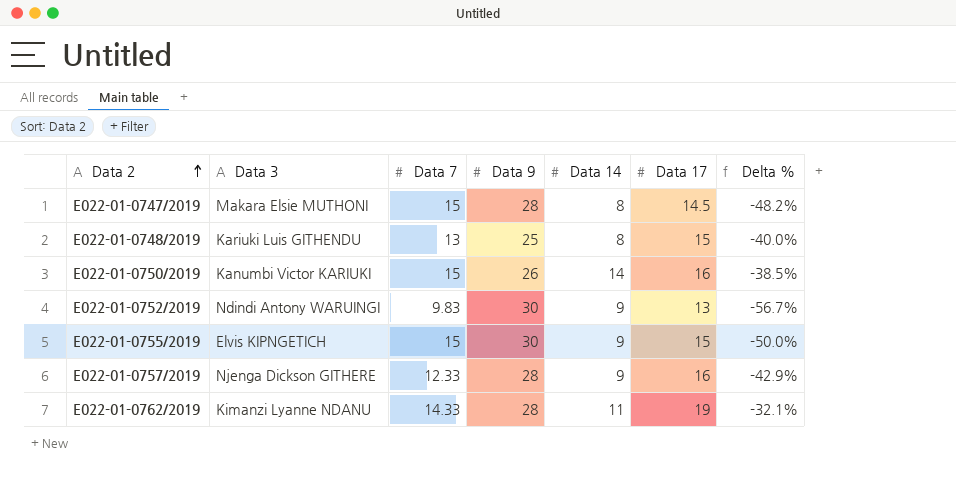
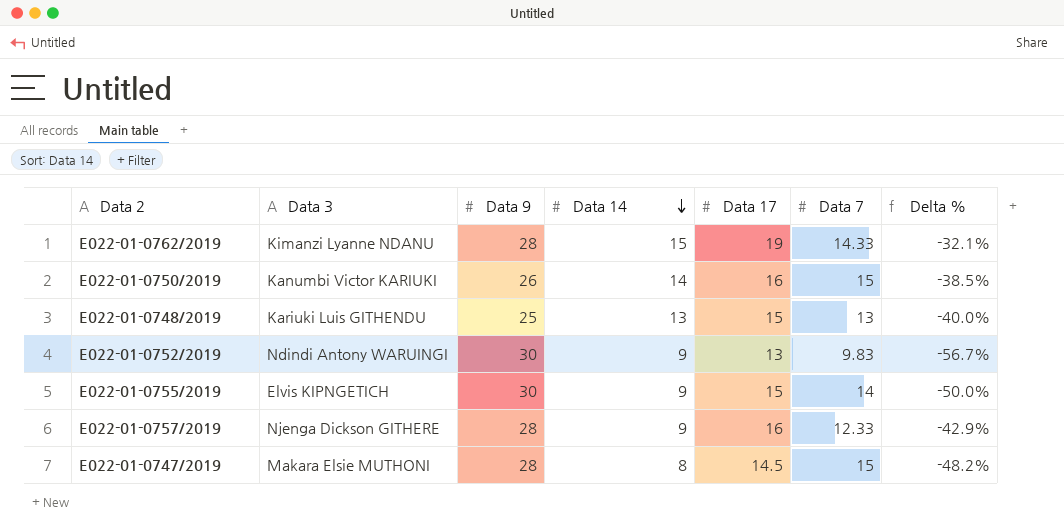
row order: Data 2 ascending -> Data 14 descending
column Data 7 | position: 3 -> 6
E022-01-0762/2019 | Data 14: 11 -> 15
E022-01-0748/2019 | Data 14: 8 -> 13
E022-01-0755/2019 | Data 7: 15 -> 14

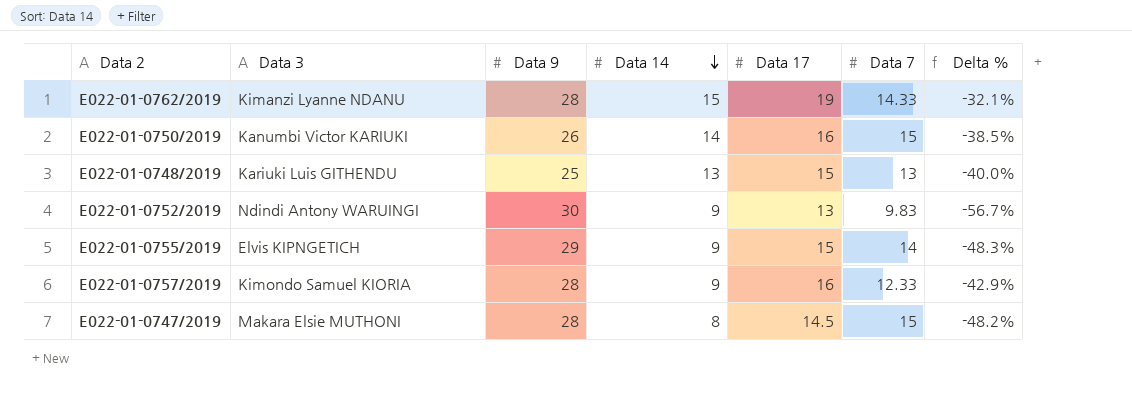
E022-01-0755/2019 | Data 9: 30 -> 29
E022-01-0755/2019 | Delta %: -50.0% -> -48.3%
E022-01-0757/2019 | Data 3: Njenga Dickson GITHERE -> Kimondo Samuel KIORIA

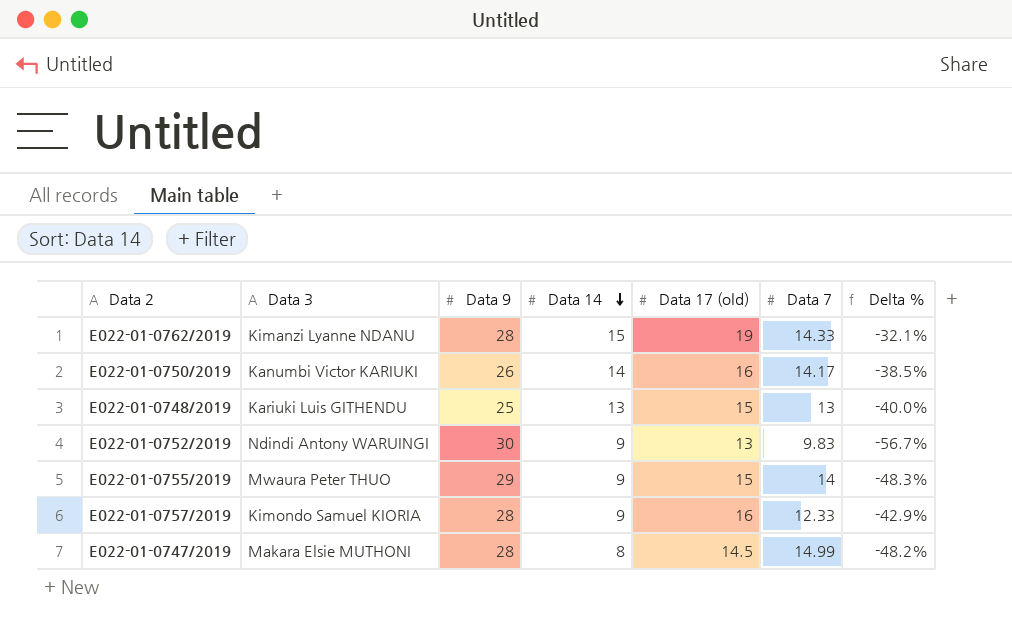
column name: Data 17 -> Data 17 (old)
E022-01-0750/2019 | Data 7: 15 -> 14.17
E022-01-0755/2019 | Data 3: Elvis KIPNGETICH -> Mwaura Peter THUO
E022-01-0747/2019 | Data 7: 15 -> 14.99

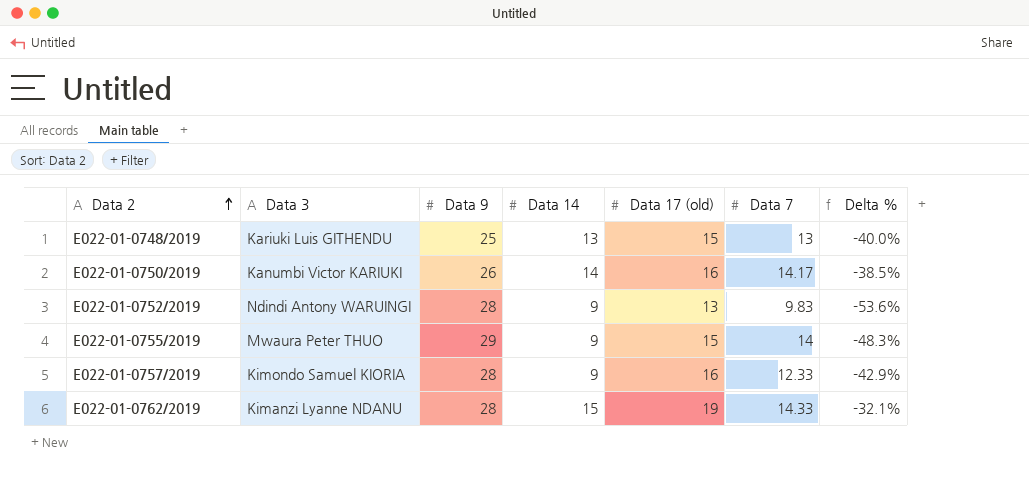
row order: Data 14 descending -> Data 2 ascending
row E022-01-0747/2019: Makara Elsie MUTHONI | 28 | 8 | 14.5 | 14.99 | -48.2% -> none
E022-01-0752/2019 | Data 9: 30 -> 28
E022-01-0752/2019 | Delta %: -56.7% -> -53.6%

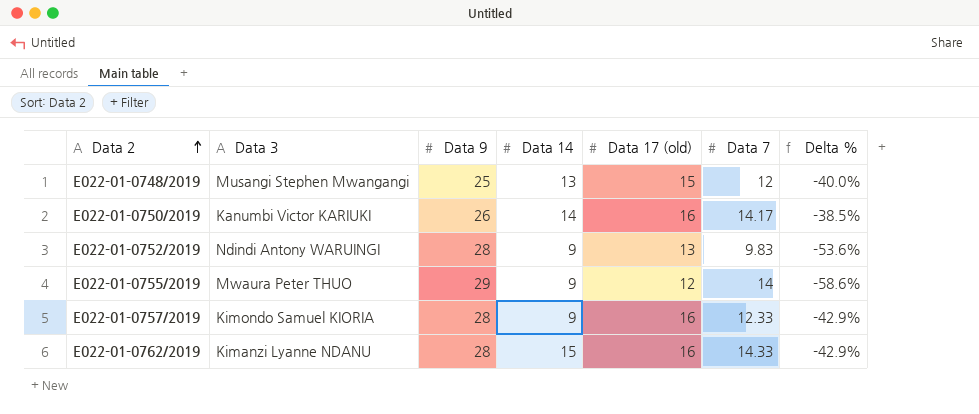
E022-01-0748/2019 | Data 3: Kariuki Luis GITHENDU -> Musangi Stephen Mwangangi
E022-01-0748/2019 | Data 7: 13 -> 12
E022-01-0755/2019 | Data 17 (old): 15 -> 12
E022-01-0755/2019 | Delta %: -48.3% -> -58.6%
E022-01-0762/2019 | Data 17 (old): 19 -> 16
E022-01-0762/2019 | Delta %: -32.1% -> -42.9%

